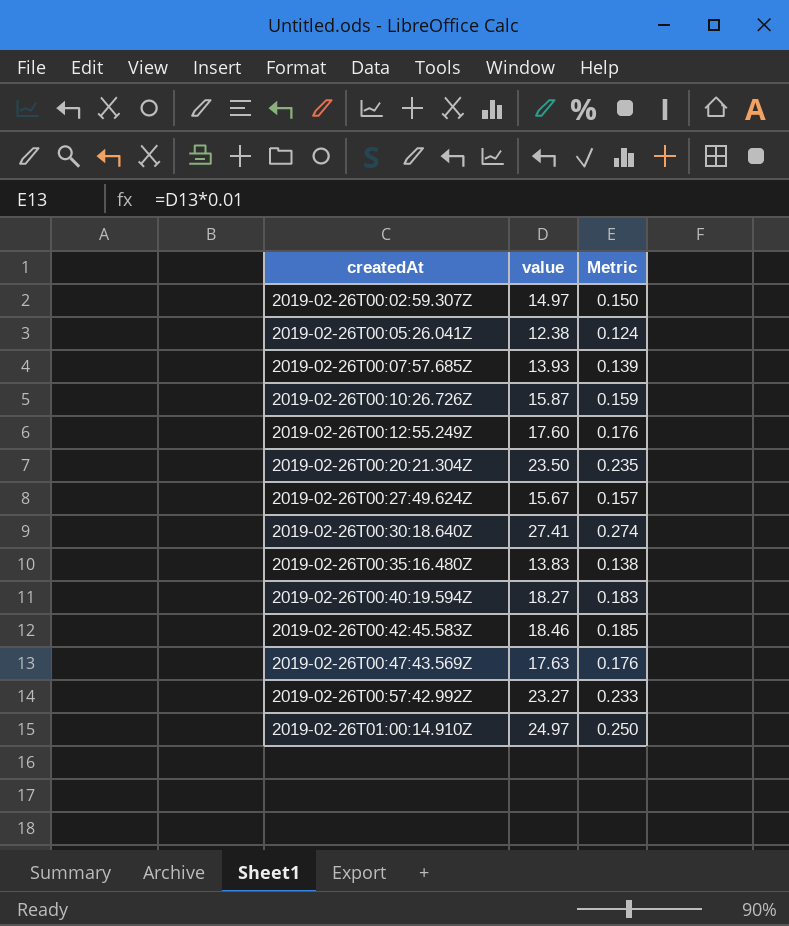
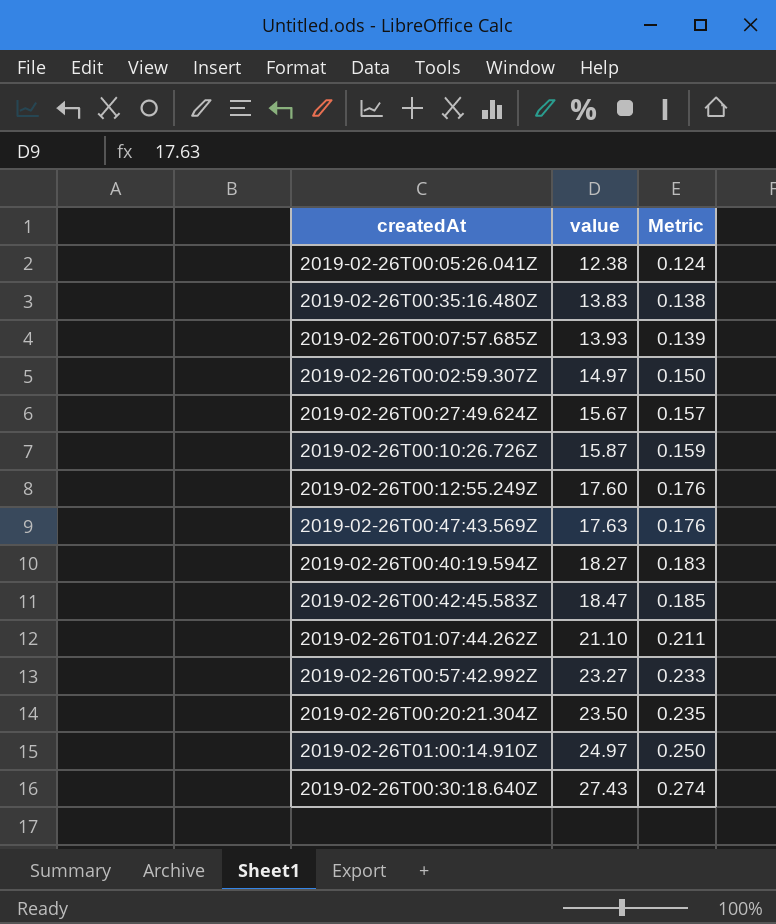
row order: createdAt ascending -> value ascending
2019-02-26T00:42:45.583Z | value: 18.46 -> 18.47
row 2019-02-26T01:07:44.262Z: none -> 21.10 | 0.211
2019-02-26T00:30:18.640Z | value: 27.41 -> 27.43

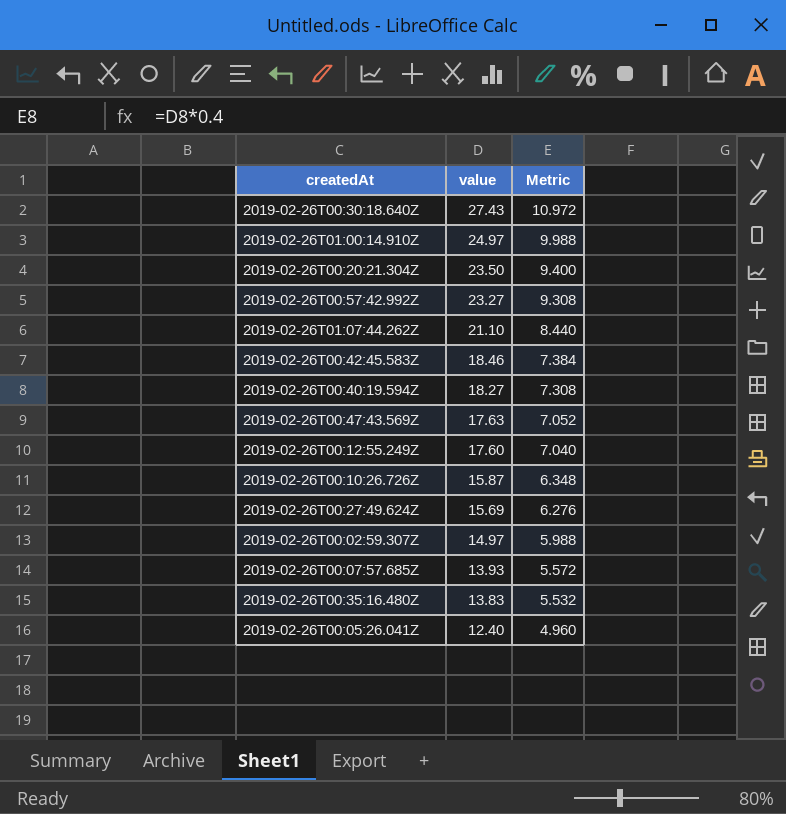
row order: value ascending -> value descending
column Metric | formula: [value] * 0.01 -> [value] * 0.4
2019-02-26T00:42:45.583Z | value: 18.47 -> 18.46
2019-02-26T00:27:49.624Z | value: 15.67 -> 15.69
2019-02-26T00:05:26.041Z | value: 12.38 -> 12.40

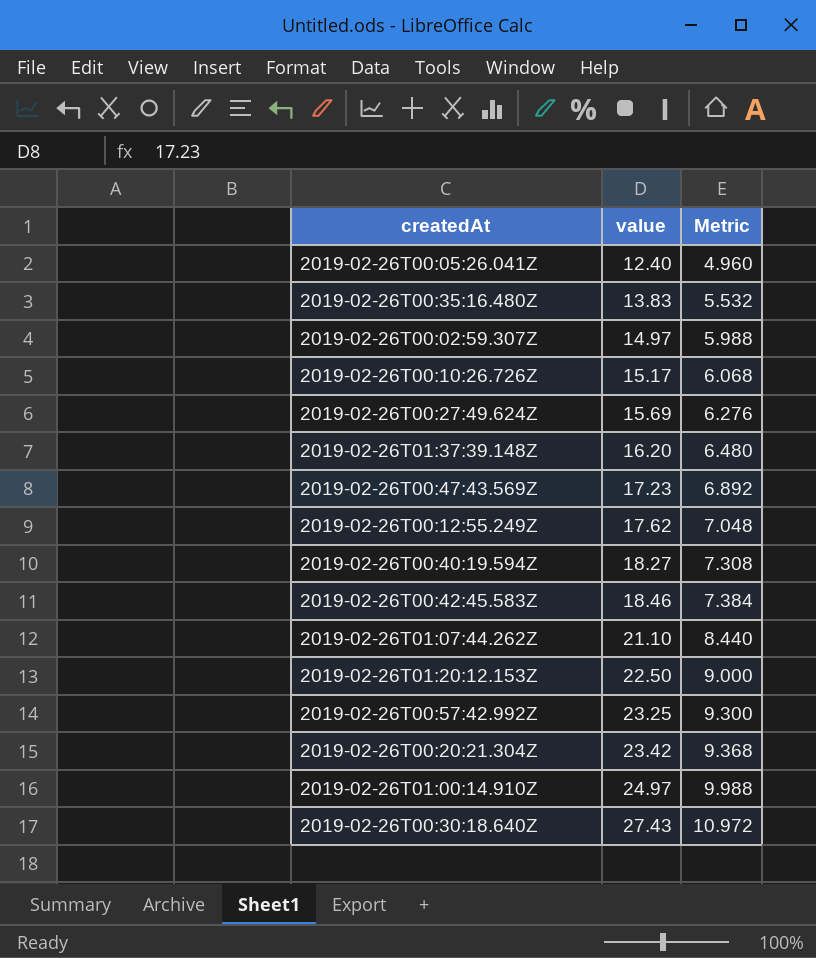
row order: value descending -> value ascending
row 2019-02-26T00:07:57.685Z: 13.93 | 5.572 -> none
2019-02-26T00:10:26.726Z | value: 15.87 -> 15.17
2019-02-26T00:10:26.726Z | Metric: 6.348 -> 6.068
row 2019-02-26T01:37:39.148Z: none -> 16.20 | 6.480
2019-02-26T00:47:43.569Z | value: 17.63 -> 17.23
2019-02-26T00:47:43.569Z | Metric: 7.052 -> 6.892
2019-02-26T00:12:55.249Z | value: 17.60 -> 17.62
2019-02-26T00:12:55.249Z | Metric: 7.040 -> 7.048
row 2019-02-26T01:20:12.153Z: none -> 22.50 | 9.000
2019-02-26T00:57:42.992Z | value: 23.27 -> 23.25
2019-02-26T00:57:42.992Z | Metric: 9.308 -> 9.300
2019-02-26T00:20:21.304Z | value: 23.50 -> 23.42
2019-02-26T00:20:21.304Z | Metric: 9.400 -> 9.368

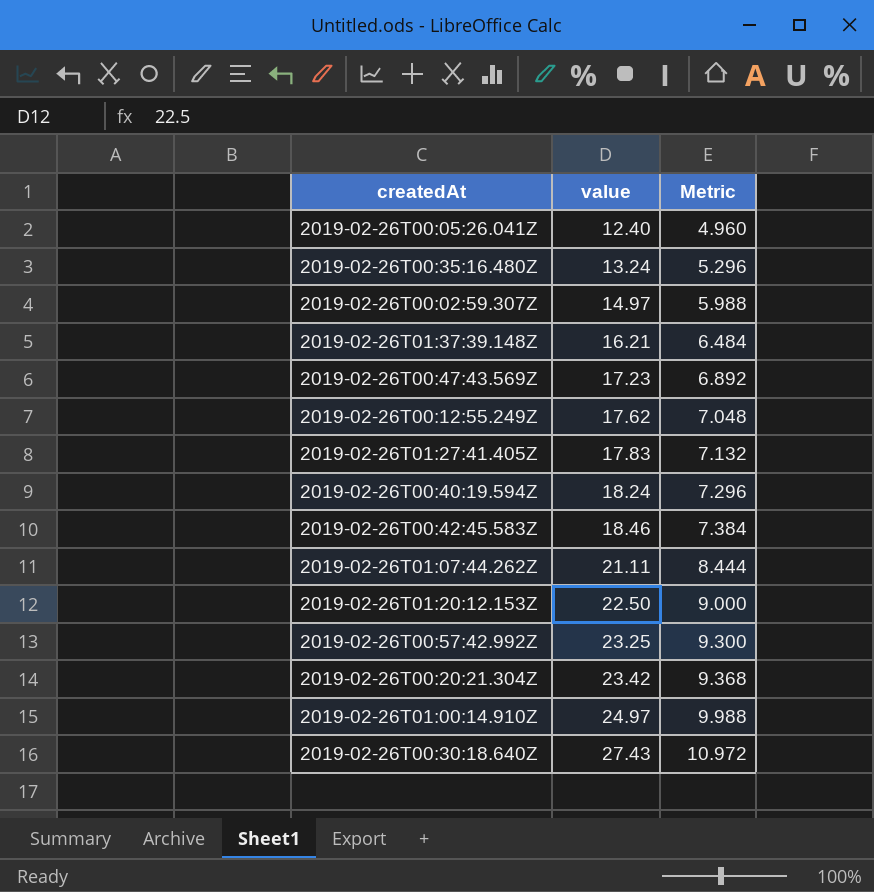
row 2019-02-26T00:10:26.726Z: 15.17 | 6.068 -> none
row 2019-02-26T00:27:49.624Z: 15.69 | 6.276 -> none
2019-02-26T00:35:16.480Z | value: 13.83 -> 13.24
2019-02-26T00:35:16.480Z | Metric: 5.532 -> 5.296
2019-02-26T01:37:39.148Z | value: 16.20 -> 16.21
2019-02-26T01:37:39.148Z | Metric: 6.480 -> 6.484
row 2019-02-26T01:27:41.405Z: none -> 17.83 | 7.132
2019-02-26T00:40:19.594Z | value: 18.27 -> 18.24
2019-02-26T00:40:19.594Z | Metric: 7.308 -> 7.296
2019-02-26T01:07:44.262Z | value: 21.10 -> 21.11
2019-02-26T01:07:44.262Z | Metric: 8.440 -> 8.444

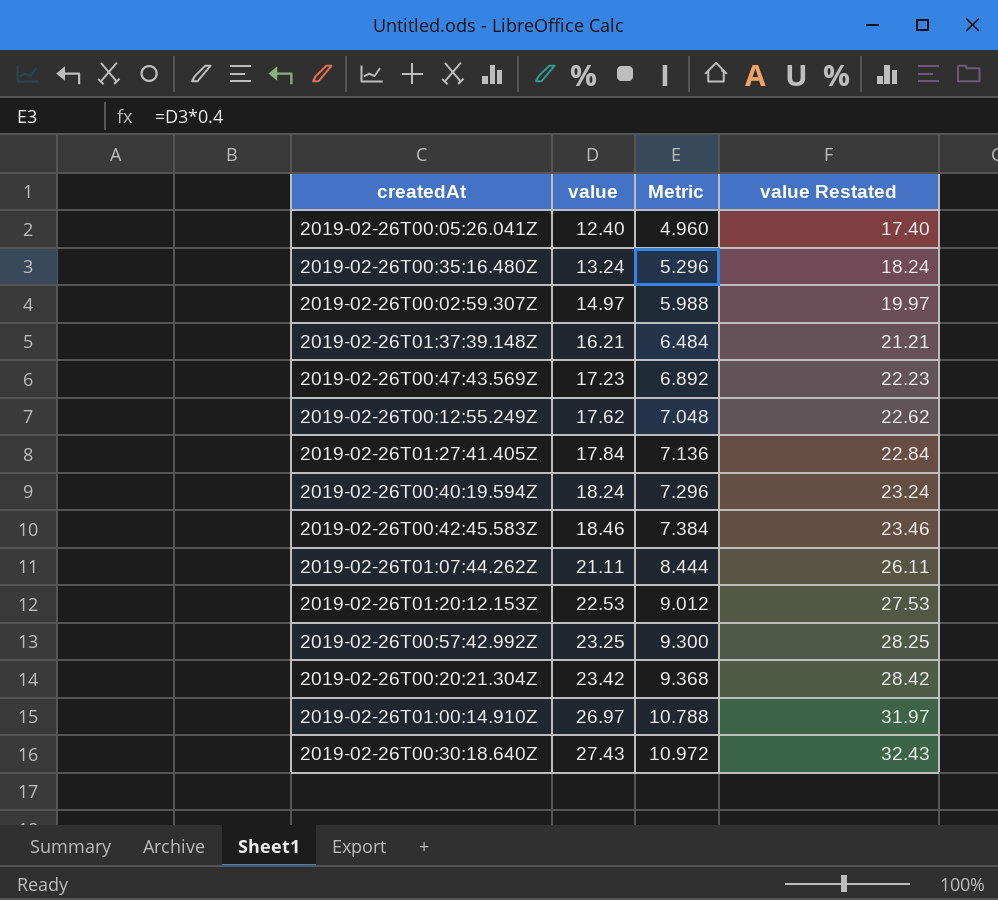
column value Restated | formula: none -> [value] + 5
2019-02-26T01:27:41.405Z | value: 17.83 -> 17.84
2019-02-26T01:27:41.405Z | Metric: 7.132 -> 7.136
2019-02-26T01:20:12.153Z | value: 22.50 -> 22.53
2019-02-26T01:20:12.153Z | Metric: 9.000 -> 9.012
2019-02-26T01:00:14.910Z | value: 24.97 -> 26.97
2019-02-26T01:00:14.910Z | Metric: 9.988 -> 10.788

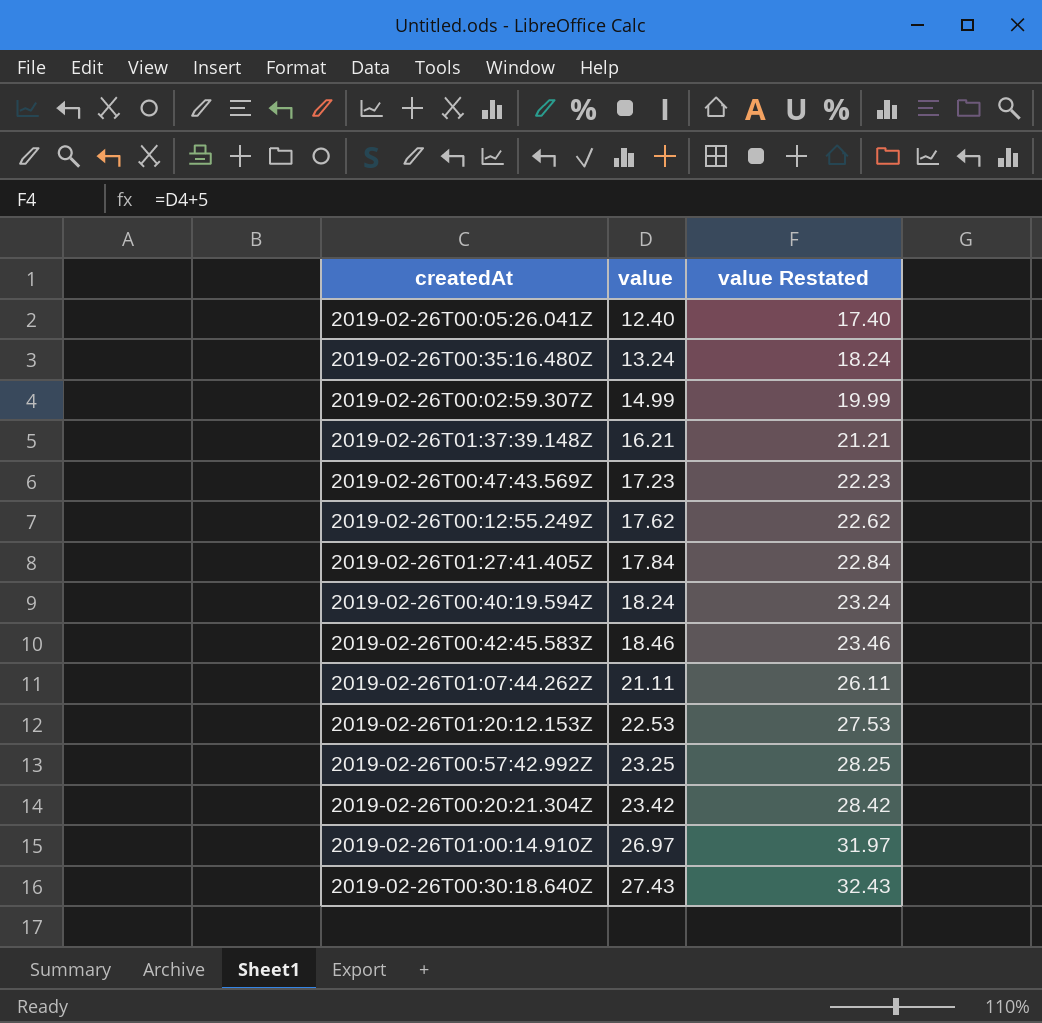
column Metric | formula: [value] * 0.4 -> none
2019-02-26T00:02:59.307Z | value: 14.97 -> 14.99
2019-02-26T00:02:59.307Z | value Restated: 19.97 -> 19.99

